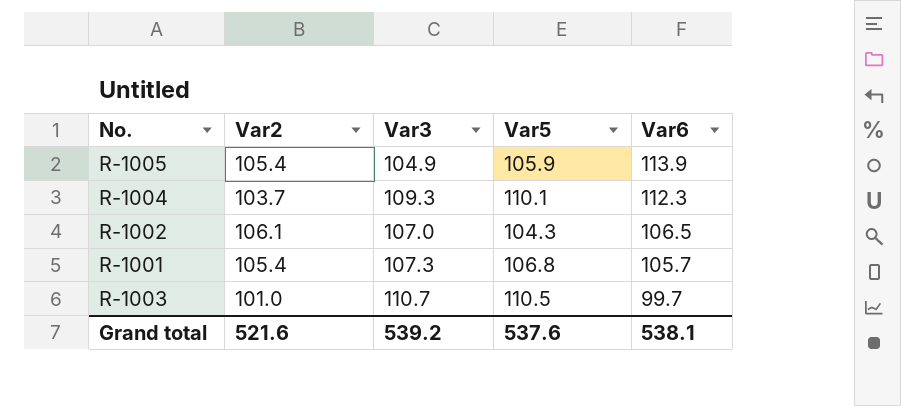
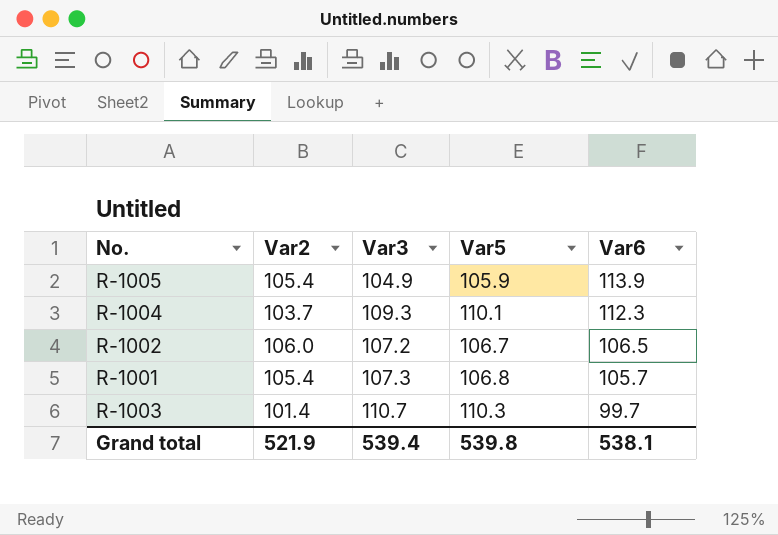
R-1002 | Var2: 106.1 -> 106.0
R-1002 | Var3: 107.0 -> 107.2
R-1002 | Var5: 104.3 -> 106.7
R-1003 | Var2: 101.0 -> 101.4
R-1003 | Var5: 110.5 -> 110.3
Grand total | Var2: 521.6 -> 521.9
Grand total | Var3: 539.2 -> 539.4
Grand total | Var5: 537.6 -> 539.8

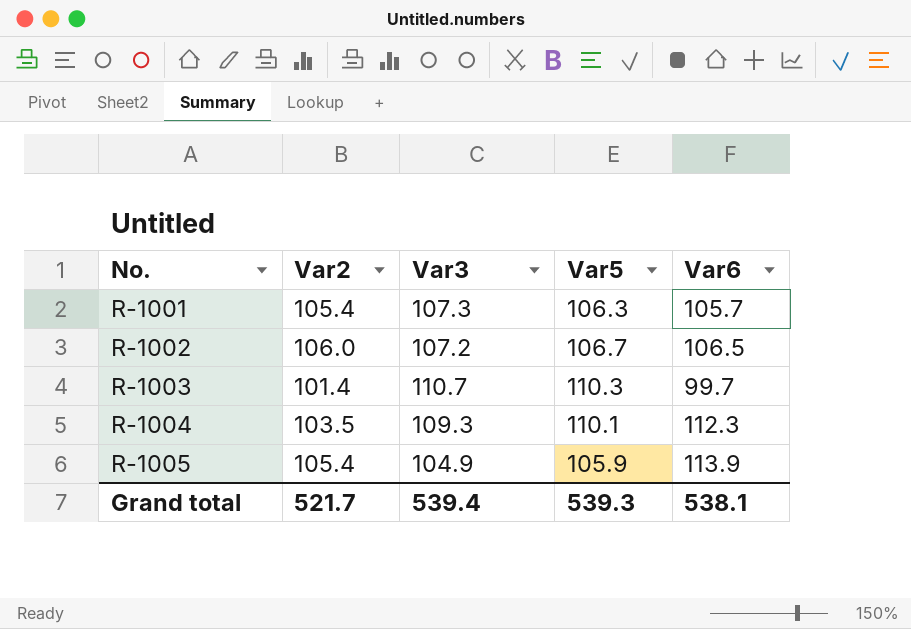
row order: Var6 descending -> No. ascending
R-1001 | Var5: 106.8 -> 106.3
R-1004 | Var2: 103.7 -> 103.5
Grand total | Var2: 521.9 -> 521.7
Grand total | Var5: 539.8 -> 539.3

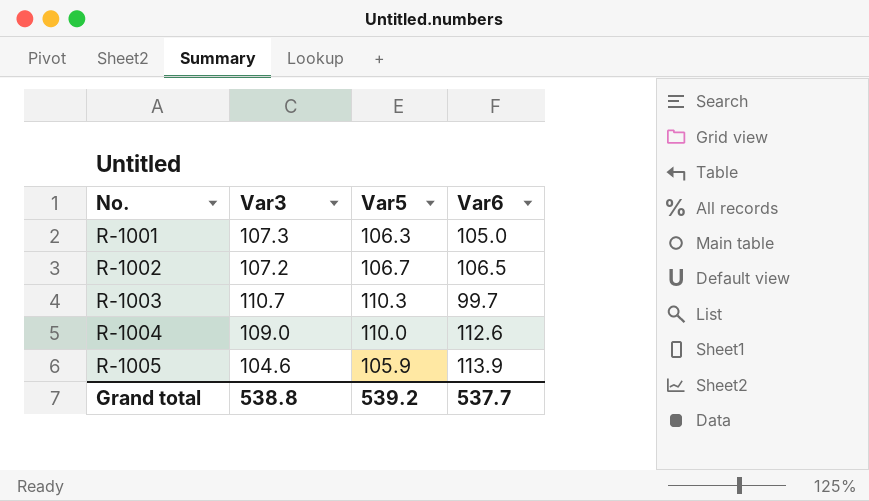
column Var2 | position: 2 -> none
R-1001 | Var6: 105.7 -> 105.0
R-1004 | Var3: 109.3 -> 109.0
R-1004 | Var5: 110.1 -> 110.0
R-1004 | Var6: 112.3 -> 112.6
R-1005 | Var3: 104.9 -> 104.6
Grand total | Var3: 539.4 -> 538.8
Grand total | Var5: 539.3 -> 539.2
Grand total | Var6: 538.1 -> 537.7

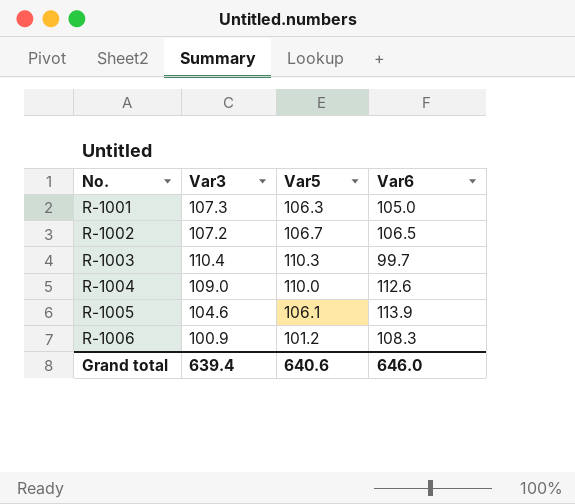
R-1003 | Var3: 110.7 -> 110.4
R-1005 | Var5: 105.9 -> 106.1
row R-1006: none -> 100.9 | 101.2 | 108.3
Grand total | Var3: 538.8 -> 639.4
Grand total | Var5: 539.2 -> 640.6
Grand total | Var6: 537.7 -> 646.0

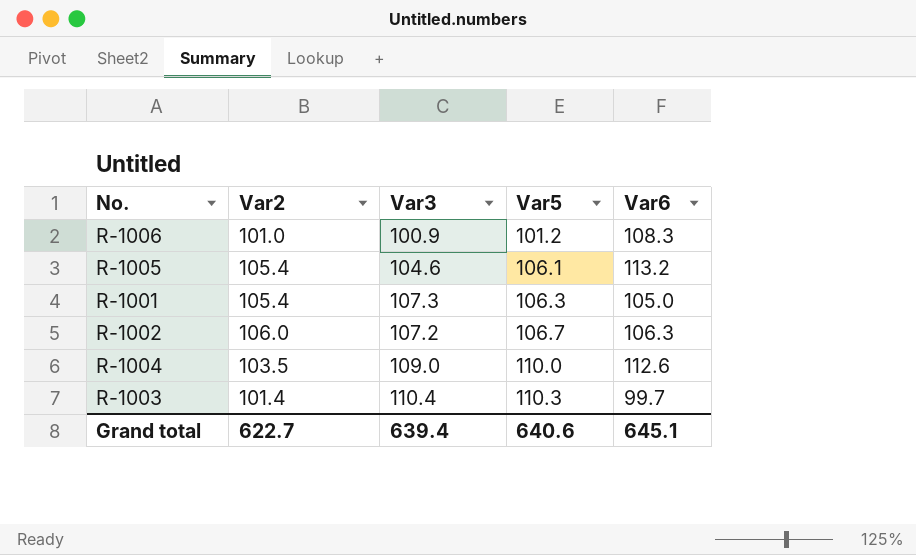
row order: No. ascending -> Var5 ascending
column Var2 | position: none -> 2
R-1005 | Var6: 113.9 -> 113.2
R-1002 | Var6: 106.5 -> 106.3
Grand total | Var6: 646.0 -> 645.1

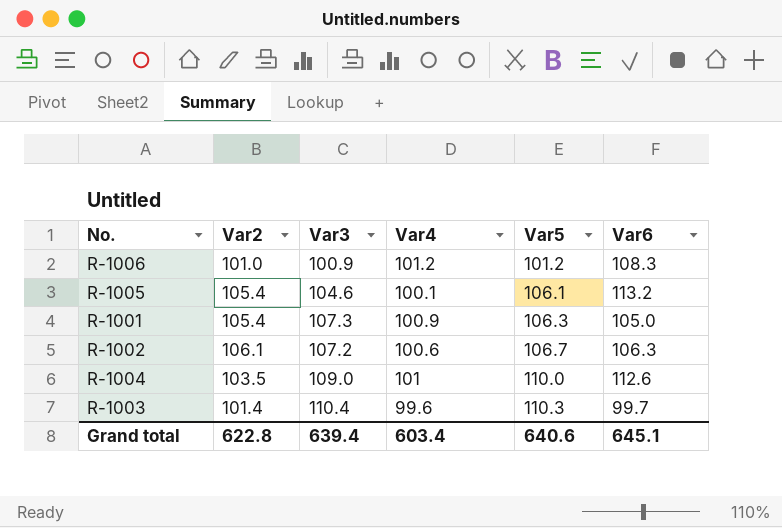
column Var4 | position: none -> 4
R-1002 | Var2: 106.0 -> 106.1
Grand total | Var2: 622.7 -> 622.8

